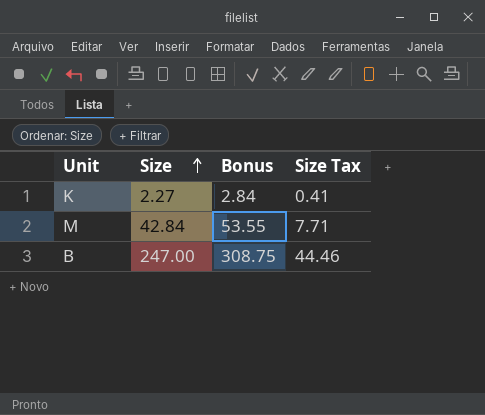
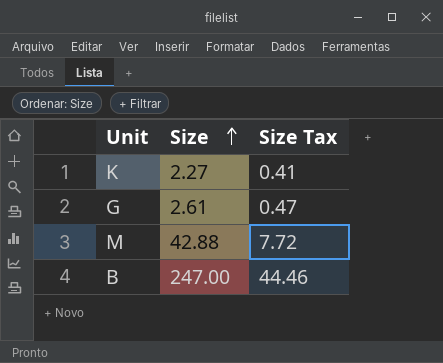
column Bonus | formula: [Size] * 1.25 -> none
row G: none -> 2.61 | 0.47
M | Size: 42.84 -> 42.88
M | Size Tax: 7.71 -> 7.72

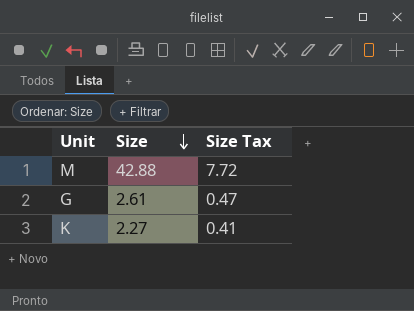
row order: Size ascending -> Size descending
row B: 247.00 | 44.46 -> none

